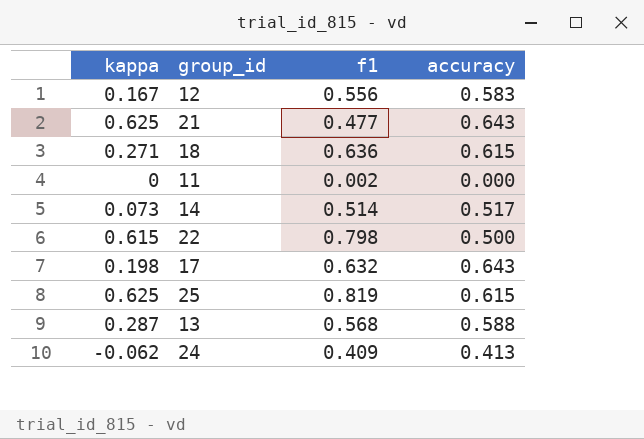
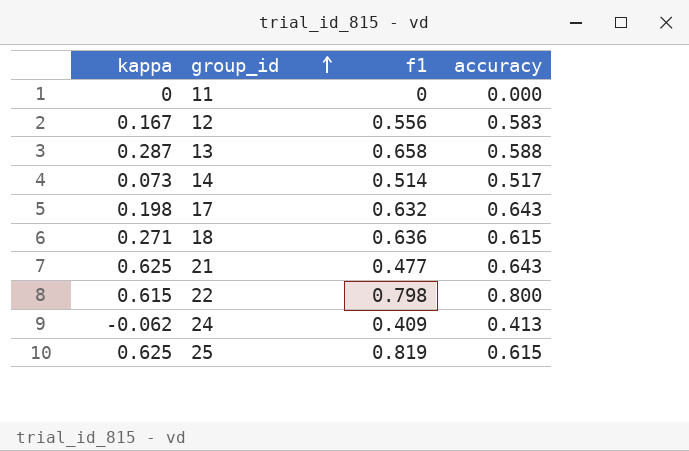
row order: none -> group_id ascending
11 | f1: 0.002 -> 0
13 | f1: 0.568 -> 0.658
22 | accuracy: 0.500 -> 0.800

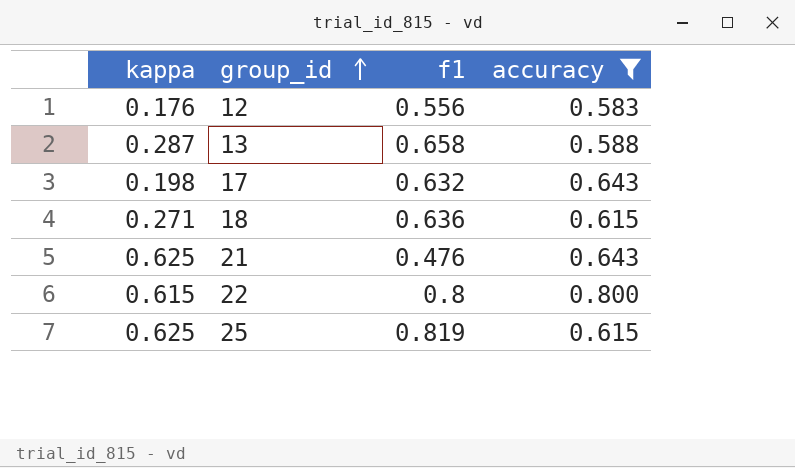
filter: none -> accuracy >= 0.583
12 | kappa: 0.167 -> 0.176
21 | f1: 0.477 -> 0.476
22 | f1: 0.798 -> 0.8

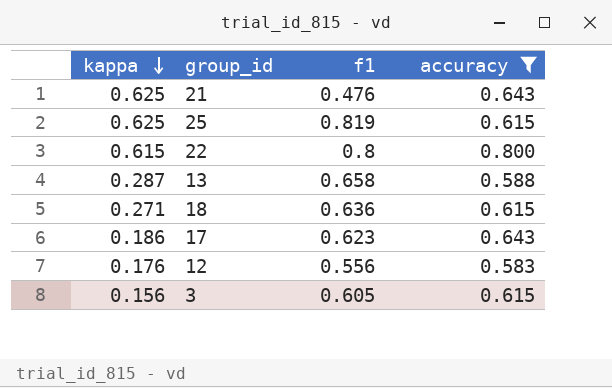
row order: group_id ascending -> kappa descending
17 | kappa: 0.198 -> 0.186
17 | f1: 0.632 -> 0.623
row 3: none -> 0.156 | 0.605 | 0.615

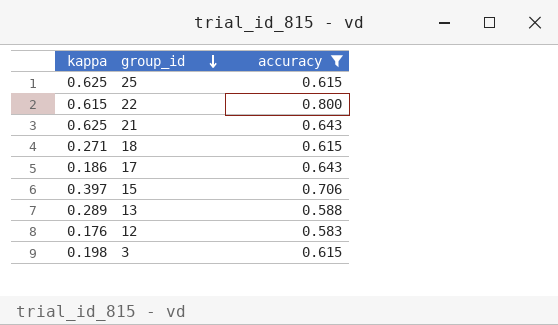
row order: kappa descending -> group_id descending
column f1 | position: 3 -> none
row 15: none -> 0.397 | 0.706
13 | kappa: 0.287 -> 0.289
3 | kappa: 0.156 -> 0.198

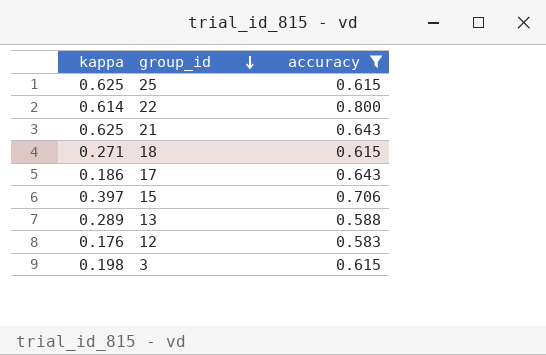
22 | kappa: 0.615 -> 0.614

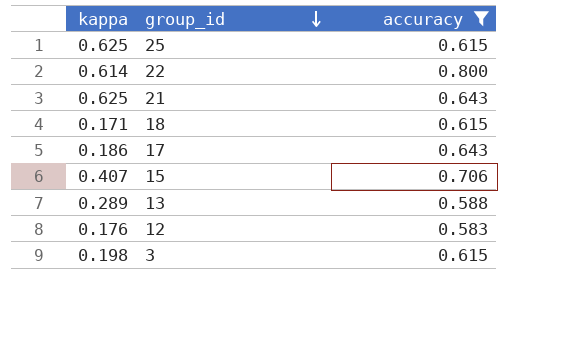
18 | kappa: 0.271 -> 0.171
15 | kappa: 0.397 -> 0.407

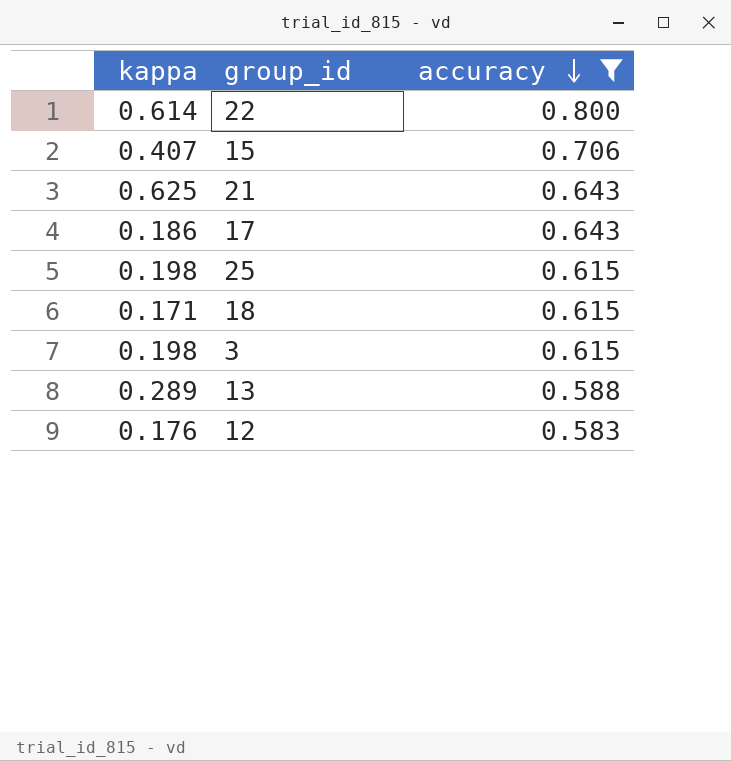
row order: group_id descending -> accuracy descending
25 | kappa: 0.625 -> 0.198

